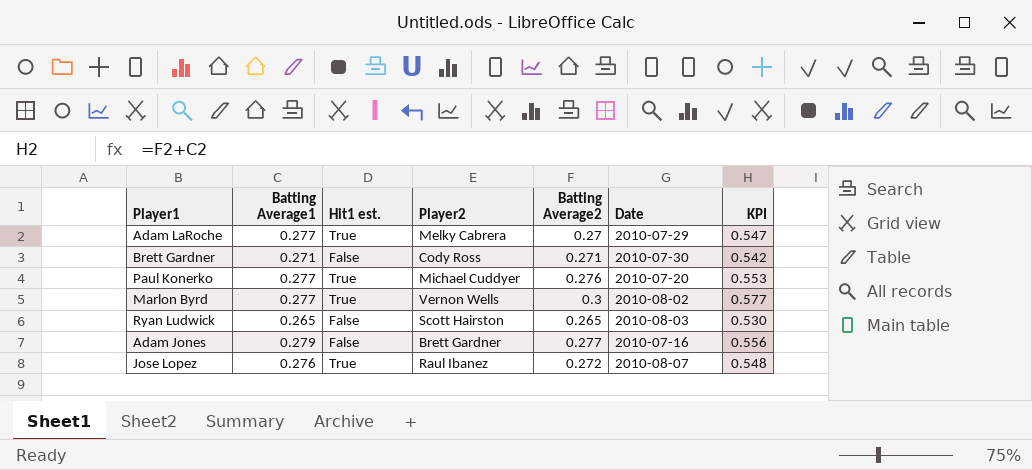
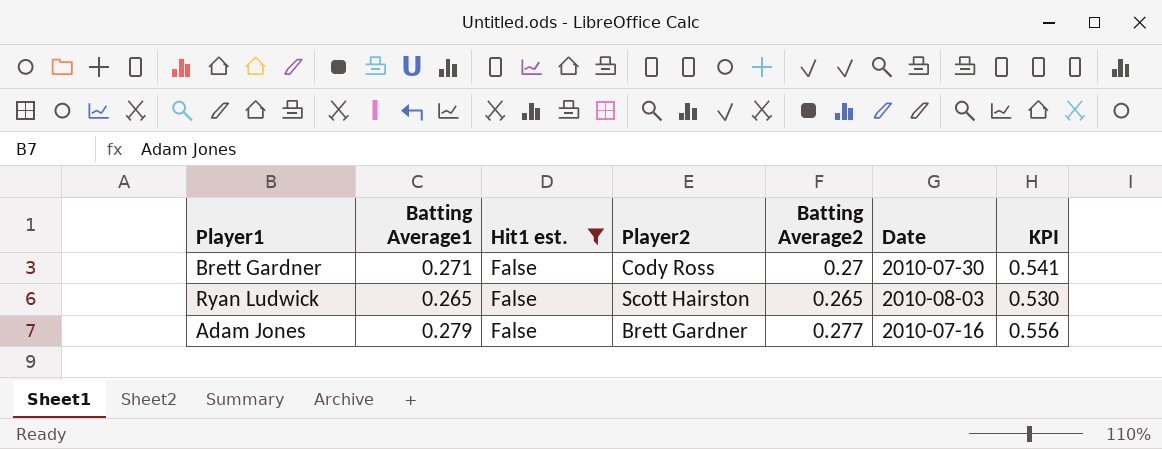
filter: none -> Hit1 est. = False
Brett Gardner | Batting Average2: 0.271 -> 0.27
Brett Gardner | KPI: 0.542 -> 0.541

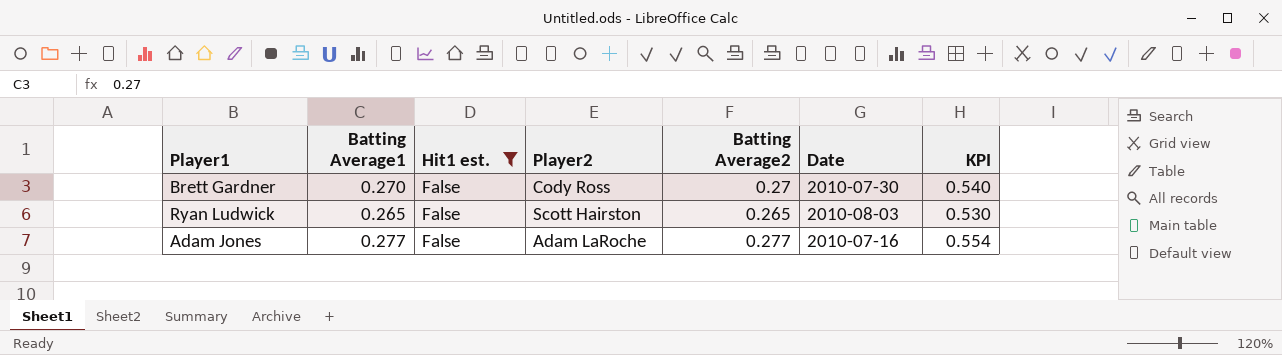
Brett Gardner | Batting Average1: 0.271 -> 0.270
Brett Gardner | KPI: 0.541 -> 0.540
Adam Jones | Batting Average1: 0.279 -> 0.277
Adam Jones | Player2: Brett Gardner -> Adam LaRoche
Adam Jones | KPI: 0.556 -> 0.554

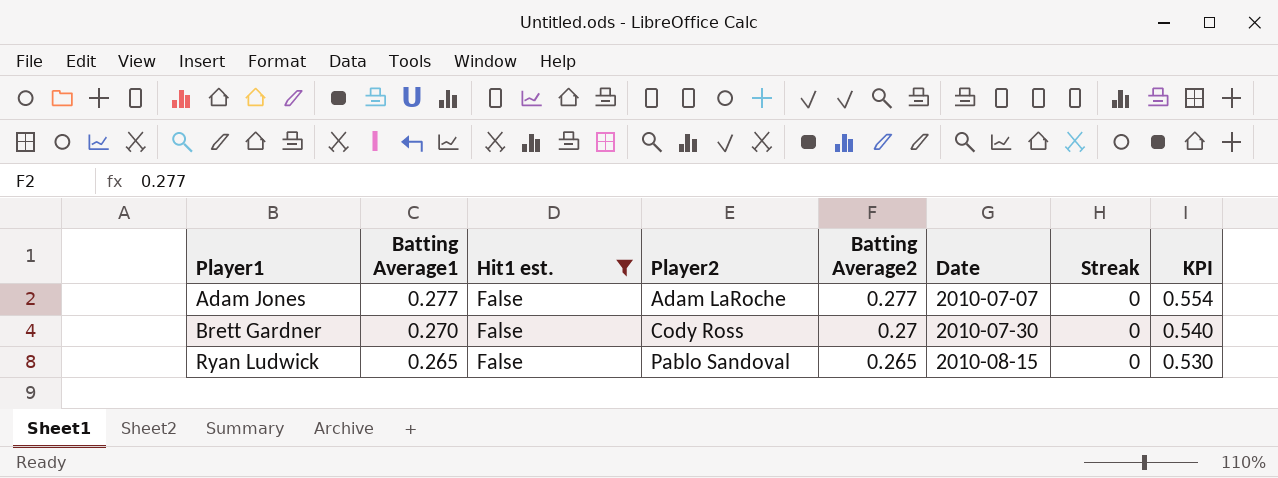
row order: none -> Player1 ascending
column Streak | position: none -> 7
Adam Jones | Date: 2010-07-16 -> 2010-07-07
Ryan Ludwick | Player2: Scott Hairston -> Pablo Sandoval
Ryan Ludwick | Date: 2010-08-03 -> 2010-08-15

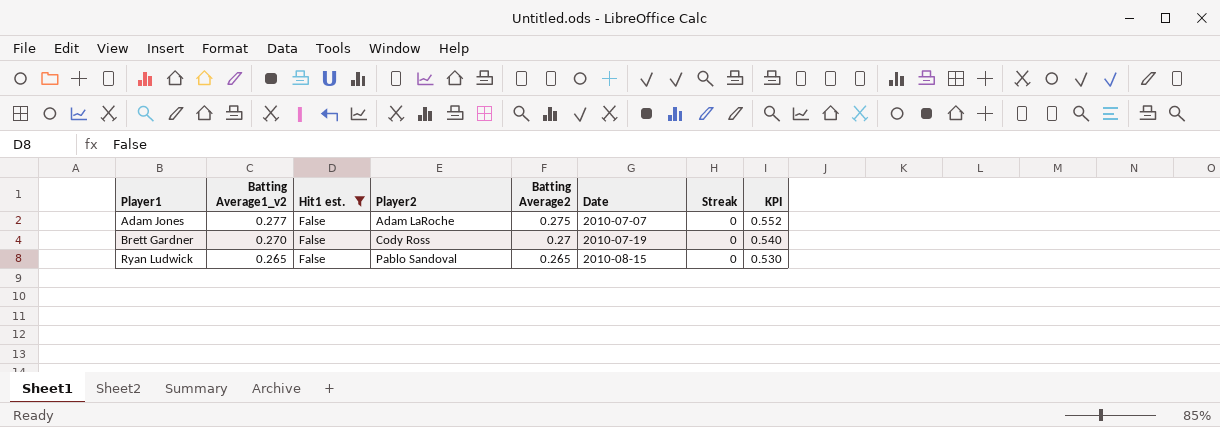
column name: Batting Average1 -> Batting Average1_v2
Adam Jones | Batting Average2: 0.277 -> 0.275
Adam Jones | KPI: 0.554 -> 0.552
Brett Gardner | Date: 2010-07-30 -> 2010-07-19

